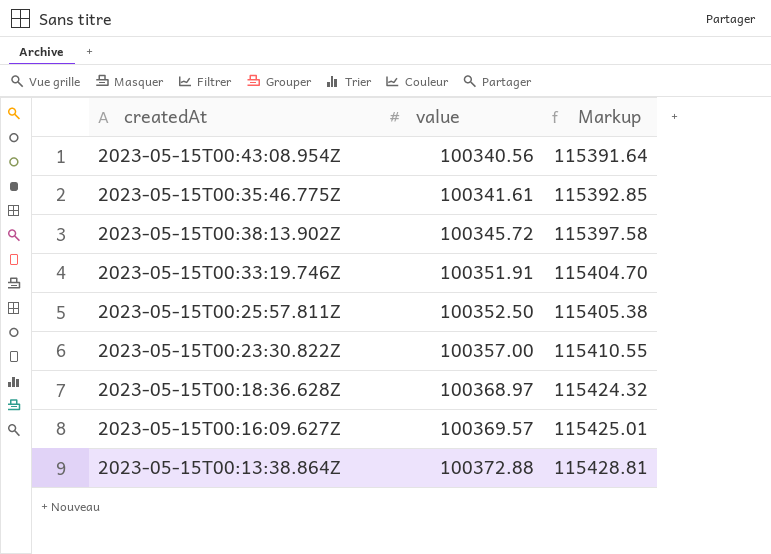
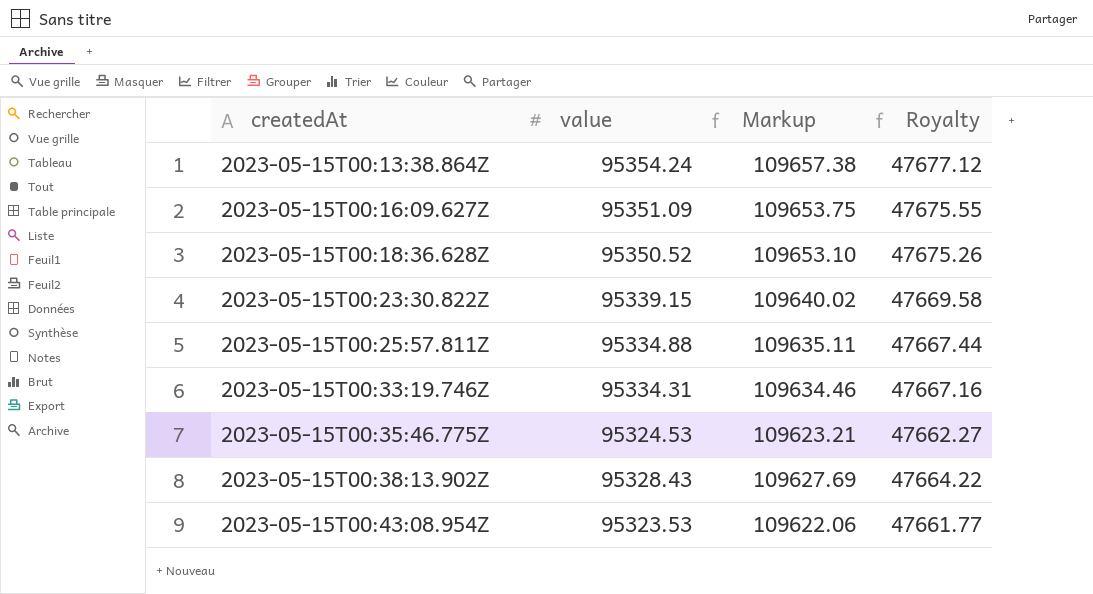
row order: value ascending -> createdAt ascending
column Royalty | formula: none -> [value] * 0.5
2023-05-15T00:13:38.864Z | value: 100372.88 -> 95354.24
2023-05-15T00:13:38.864Z | Markup: 115428.81 -> 109657.38
2023-05-15T00:16:09.627Z | value: 100369.57 -> 95351.09
2023-05-15T00:16:09.627Z | Markup: 115425.01 -> 109653.75
2023-05-15T00:18:36.628Z | value: 100368.97 -> 95350.52
2023-05-15T00:18:36.628Z | Markup: 115424.32 -> 109653.10
2023-05-15T00:23:30.822Z | value: 100357.00 -> 95339.15
2023-05-15T00:23:30.822Z | Markup: 115410.55 -> 109640.02
2023-05-15T00:25:57.811Z | value: 100352.50 -> 95334.88
2023-05-15T00:25:57.811Z | Markup: 115405.38 -> 109635.11
2023-05-15T00:33:19.746Z | value: 100351.91 -> 95334.31
2023-05-15T00:33:19.746Z | Markup: 115404.70 -> 109634.46
2023-05-15T00:35:46.775Z | value: 100341.61 -> 95324.53
2023-05-15T00:35:46.775Z | Markup: 115392.85 -> 109623.21
2023-05-15T00:38:13.902Z | value: 100345.72 -> 95328.43
2023-05-15T00:38:13.902Z | Markup: 115397.58 -> 109627.69
2023-05-15T00:43:08.954Z | value: 100340.56 -> 95323.53
2023-05-15T00:43:08.954Z | Markup: 115391.64 -> 109622.06

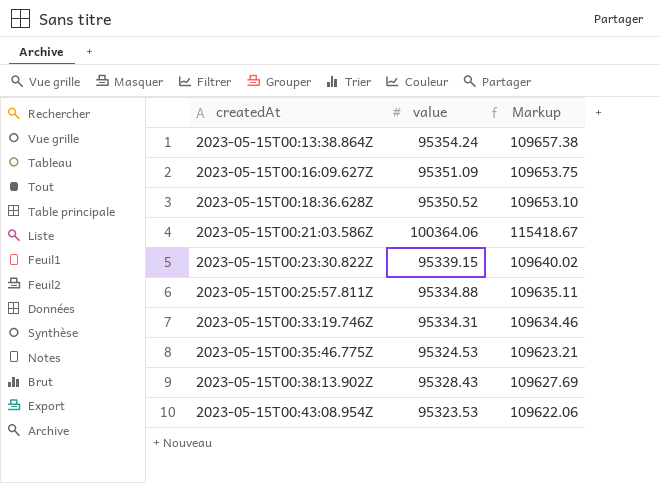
column Royalty | formula: [value] * 0.5 -> none
row 2023-05-15T00:21:03.586Z: none -> 100364.06 | 115418.67

